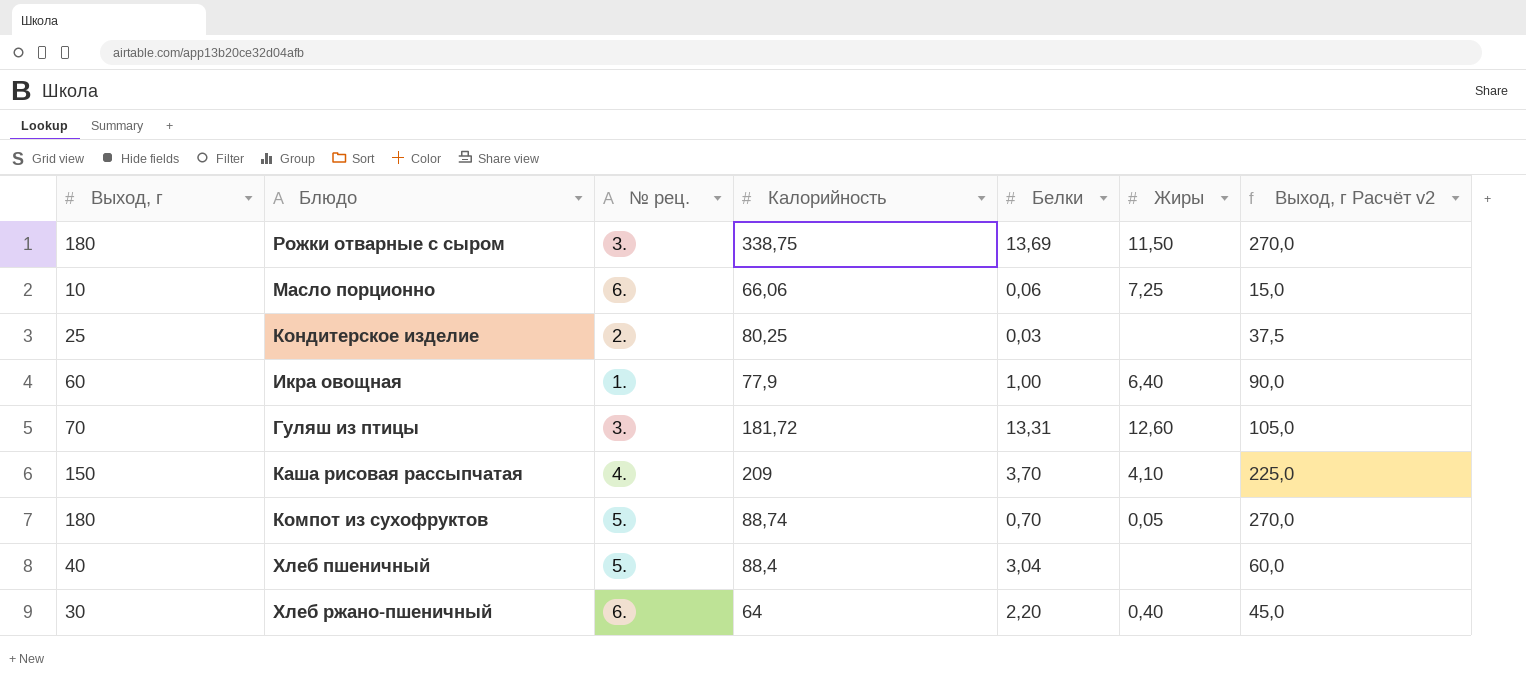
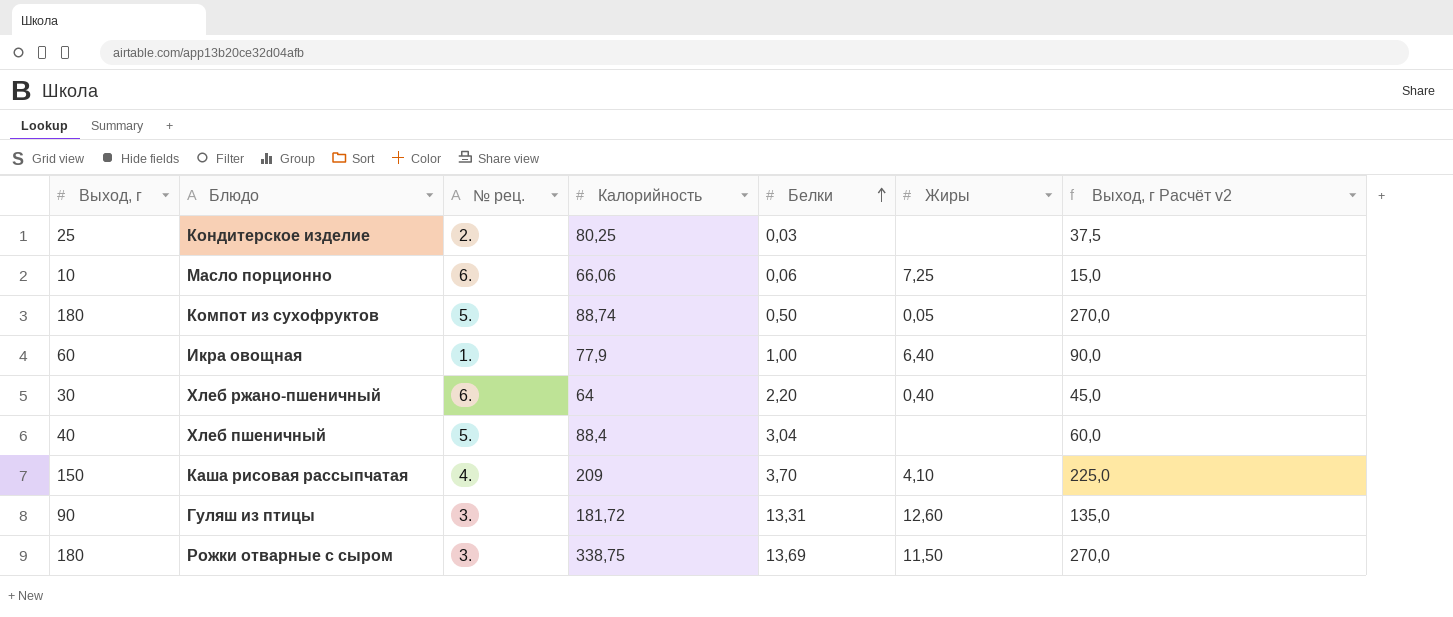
row order: none -> Белки ascending
Компот из сухофруктов | Белки: 0,70 -> 0,50
Гуляш из птицы | Выход, г: 70 -> 90
Гуляш из птицы | Выход, г Расчёт v2: 105,0 -> 135,0

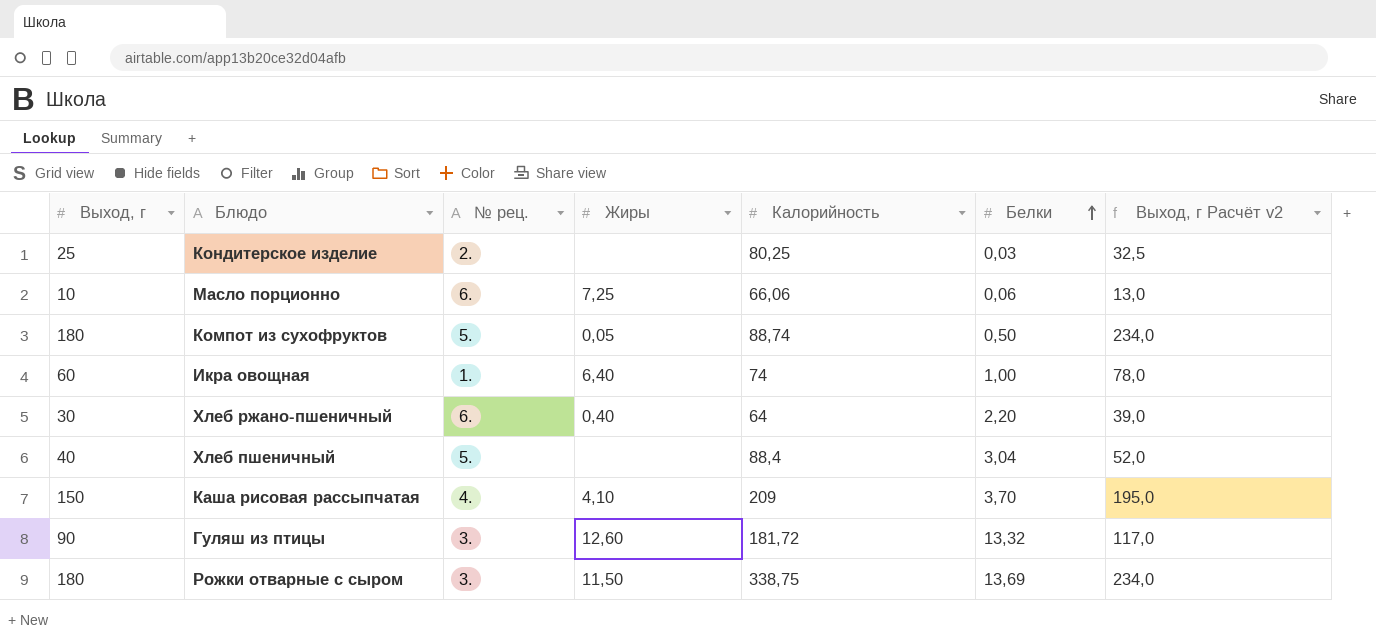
column Жиры | position: 6 -> 4
column Выход, г Расчёт v2 | formula: [Выход, г] * 1,5 -> [Выход, г] * 1,3
Икра овощная | Калорийность: 77,9 -> 74
Гуляш из птицы | Белки: 13,31 -> 13,32

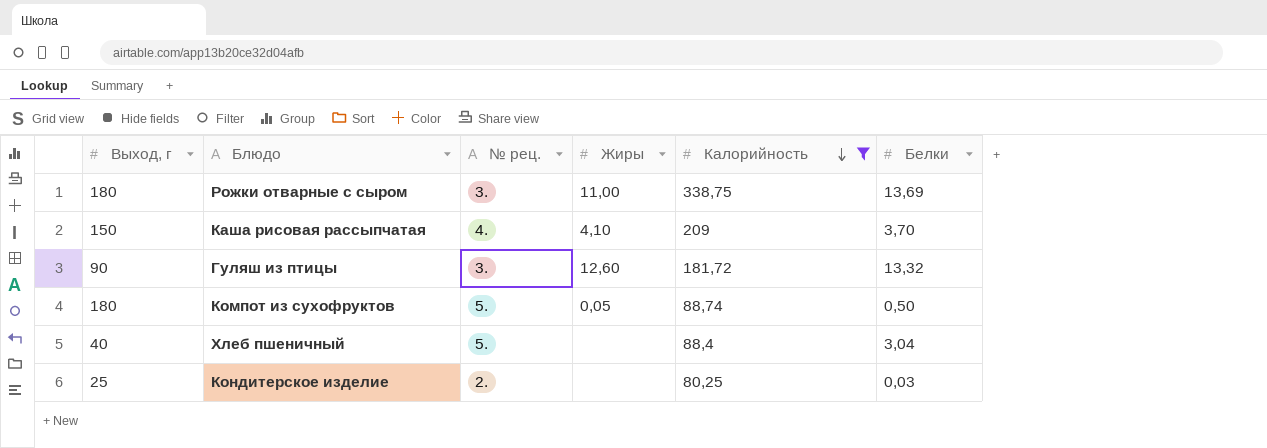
filter: none -> Калорийность >= 80,25
row order: Белки ascending -> Калорийность descending
column Выход, г Расчёт v2 | formula: [Выход, г] * 1,3 -> none
Рожки отварные с сыром | Жиры: 11,50 -> 11,00

